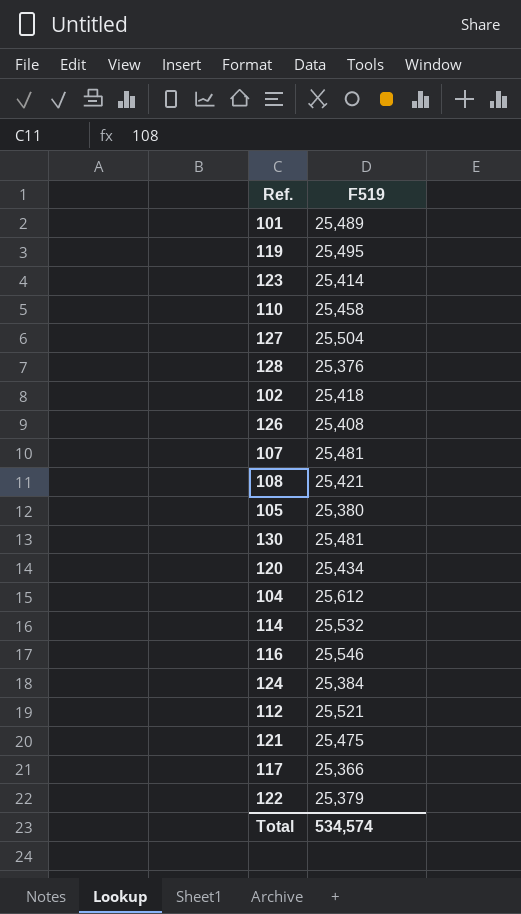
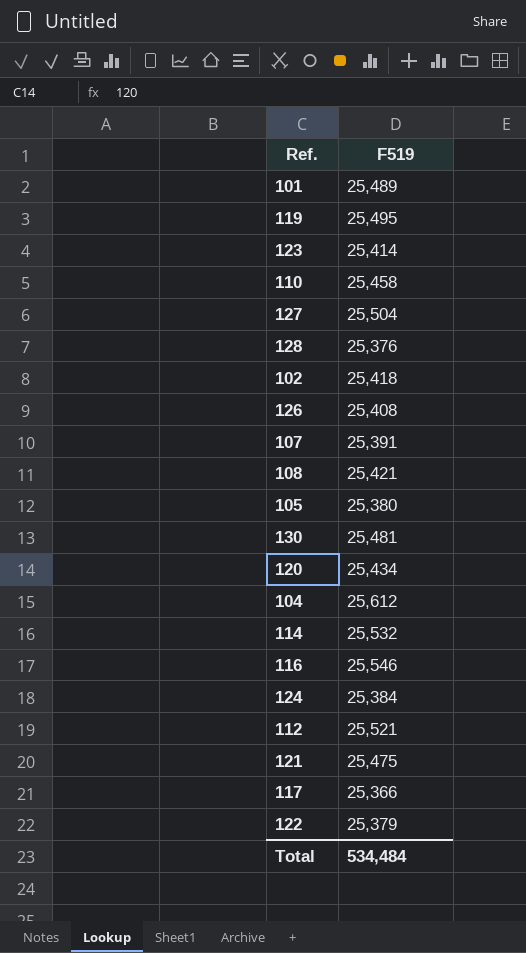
107 | F519: 25,481 -> 25,391
Total | F519: 534,574 -> 534,484

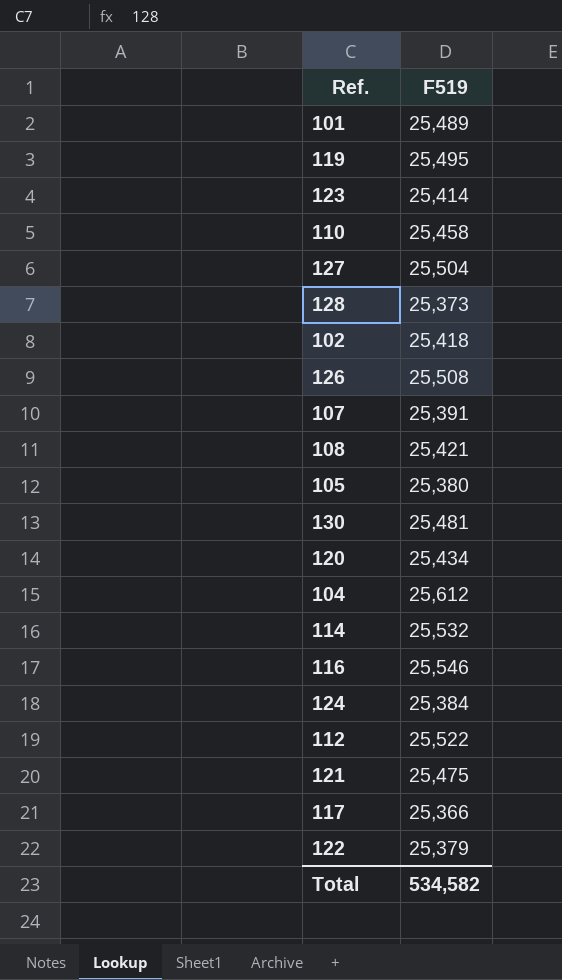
128 | F519: 25,376 -> 25,373
126 | F519: 25,408 -> 25,508
112 | F519: 25,521 -> 25,522
Total | F519: 534,484 -> 534,582

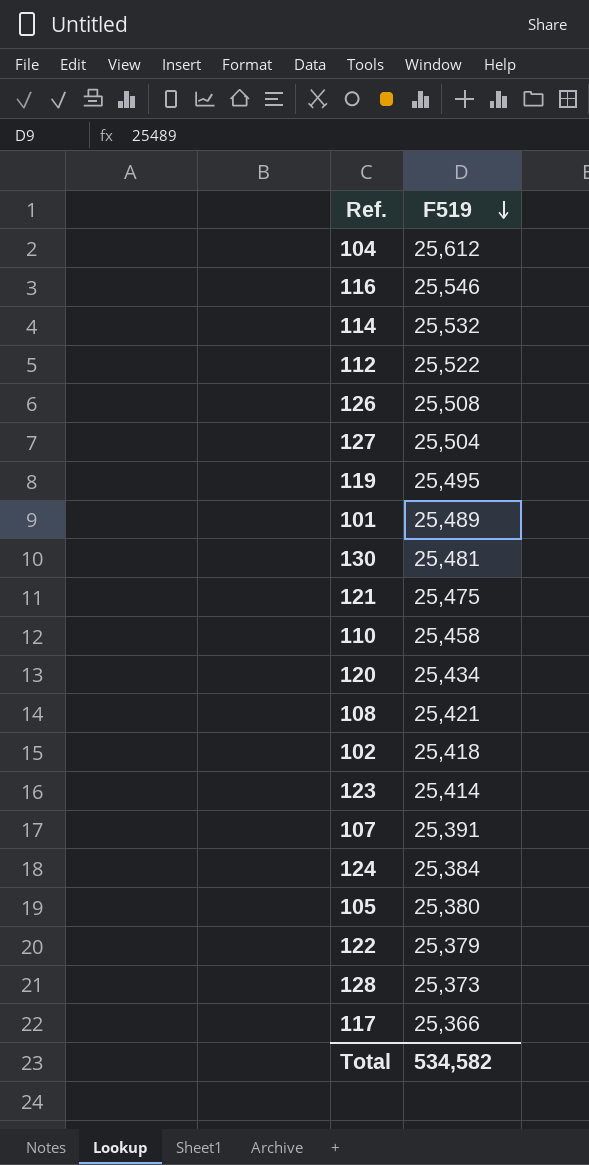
row order: none -> F519 descending

